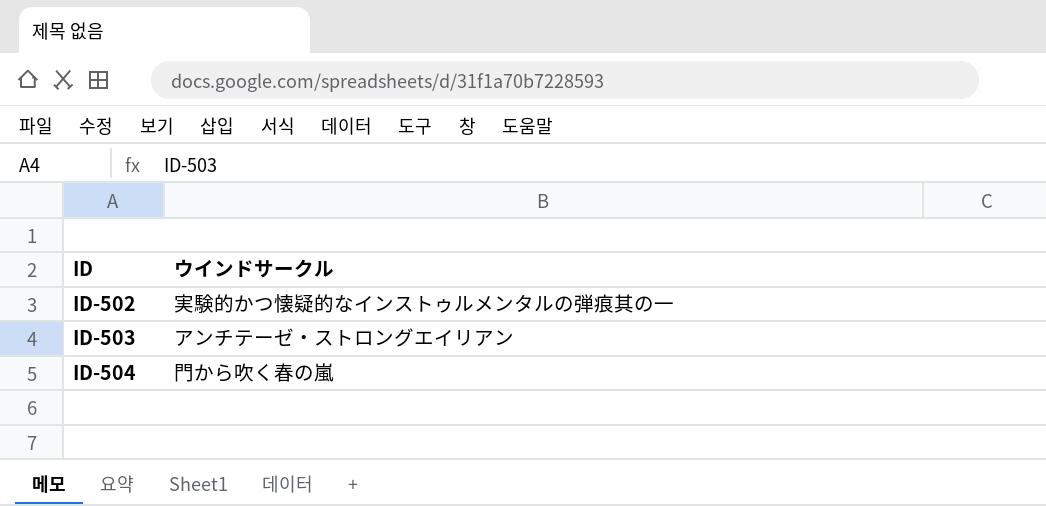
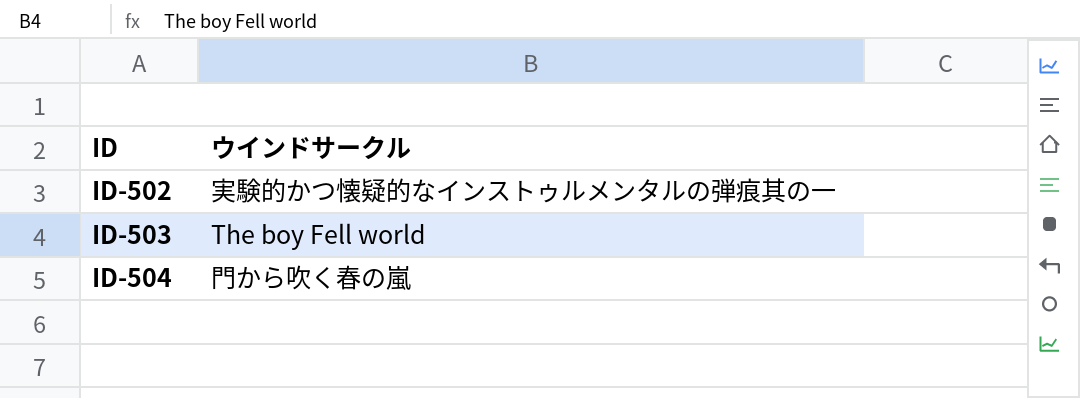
ID-503 | ウインドサークル: アンチテーゼ・ストロングエイリアン -> The boy Fell world

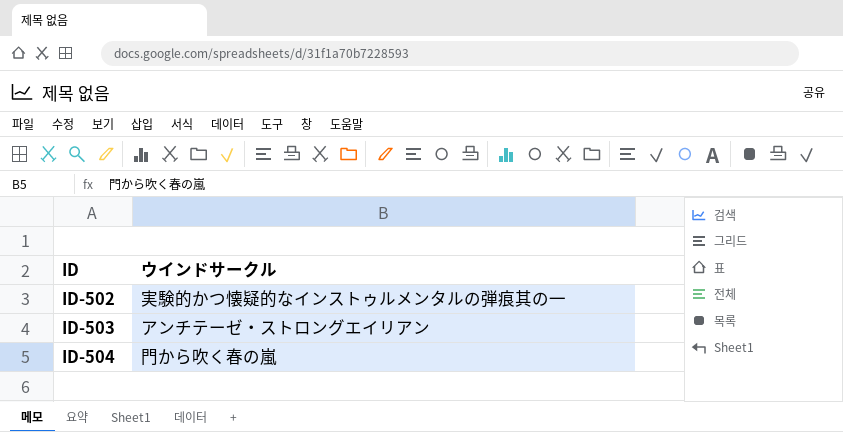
ID-503 | ウインドサークル: The boy Fell world -> アンチテーゼ・ストロングエイリアン

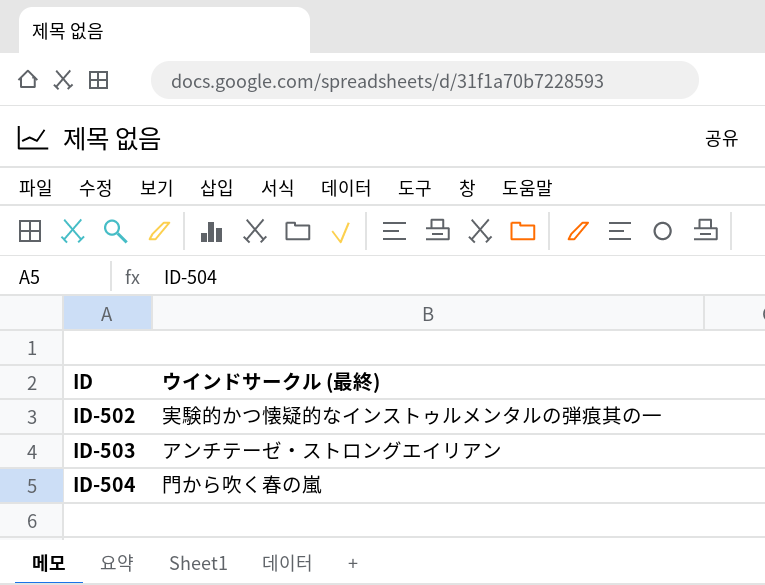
column name: ウインドサークル -> ウインドサークル (最終)

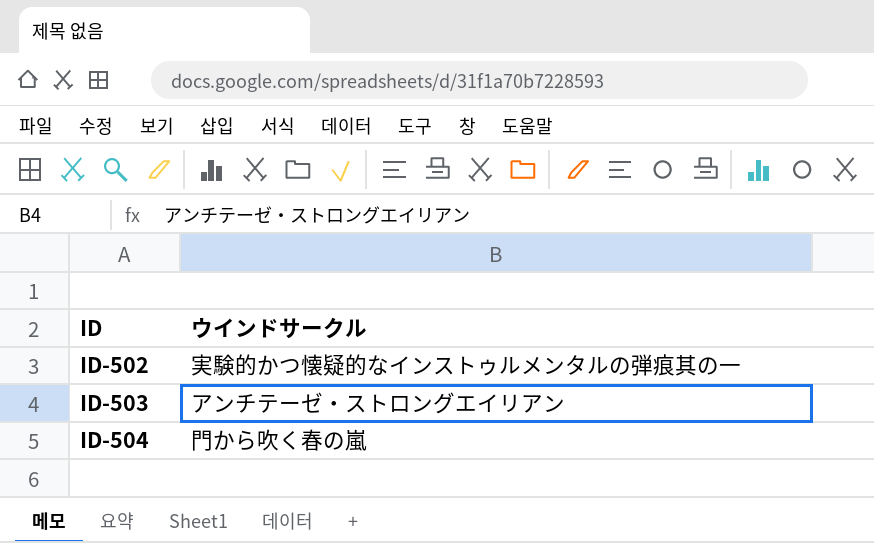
column name: ウインドサークル (最終) -> ウインドサークル

